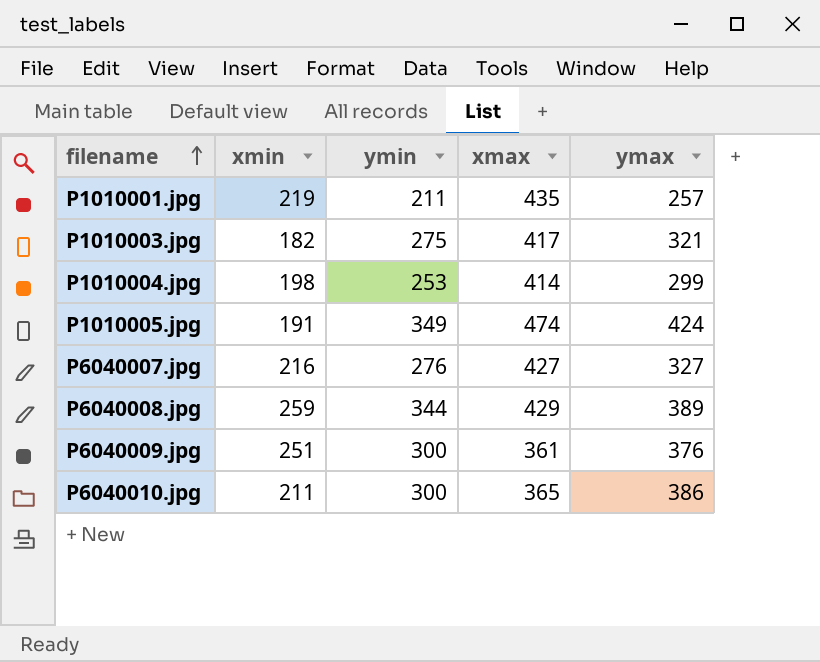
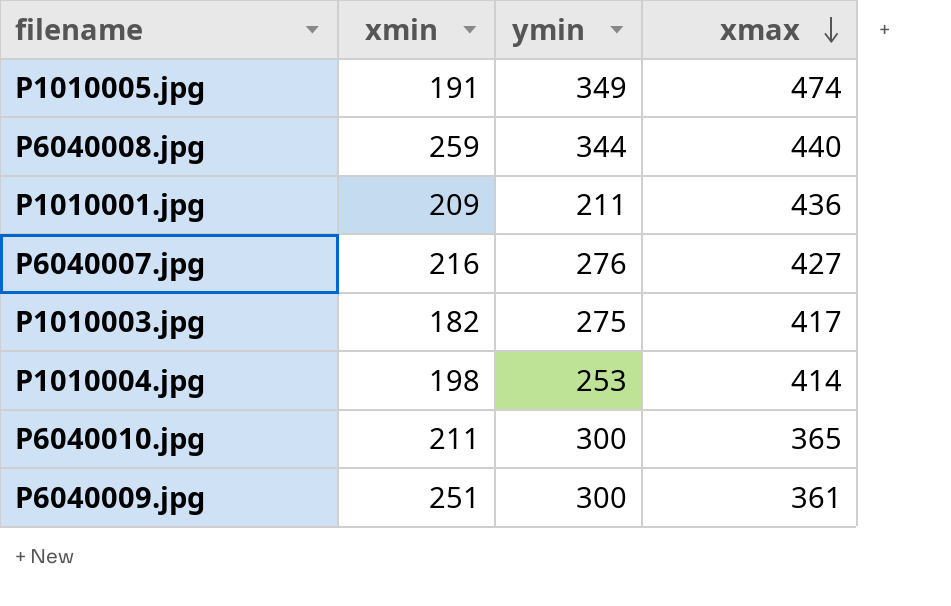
row order: filename ascending -> xmax descending
column ymax | position: 5 -> none
P6040008.jpg | xmax: 429 -> 440
P1010001.jpg | xmin: 219 -> 209
P1010001.jpg | xmax: 435 -> 436

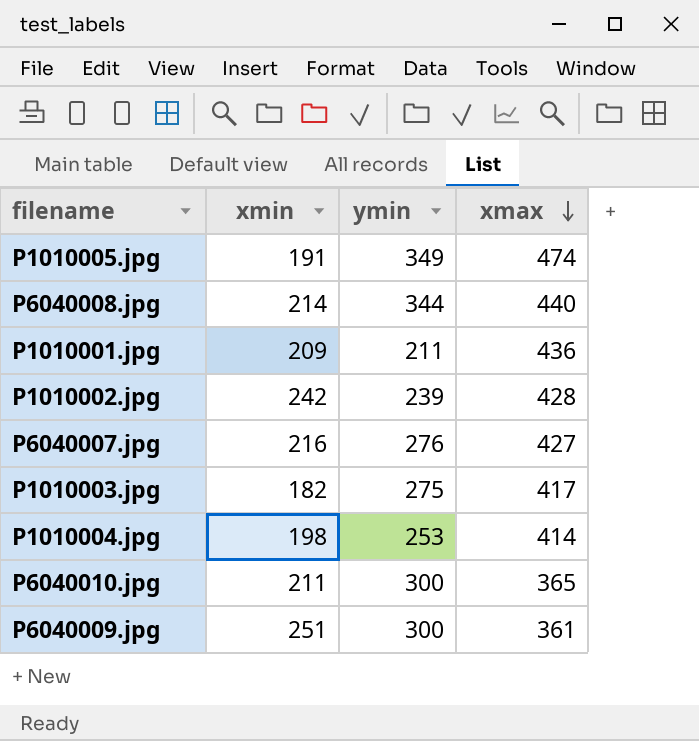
P6040008.jpg | xmin: 259 -> 214
row P1010002.jpg: none -> 242 | 239 | 428

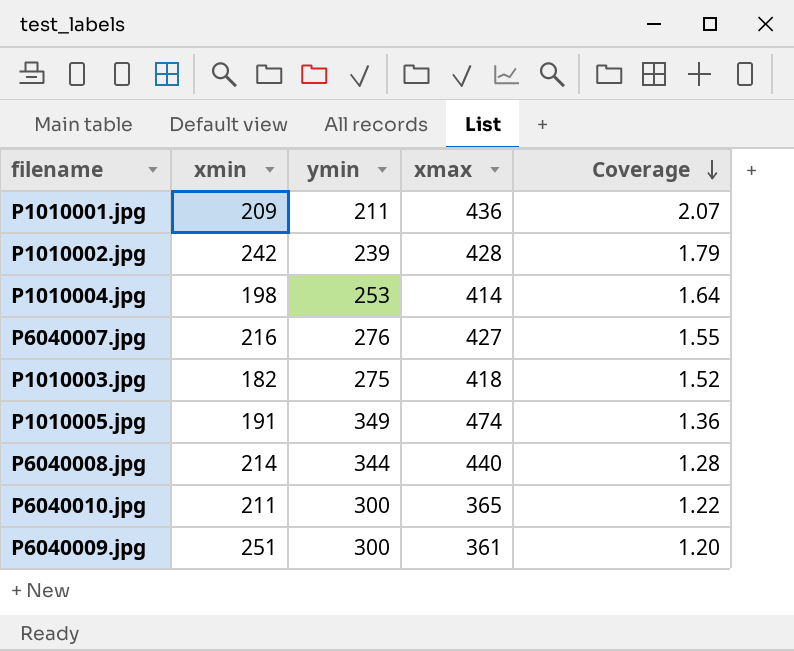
row order: xmax descending -> Coverage descending
column Coverage | formula: none -> [xmax] / [ymin]
P1010003.jpg | xmax: 417 -> 418

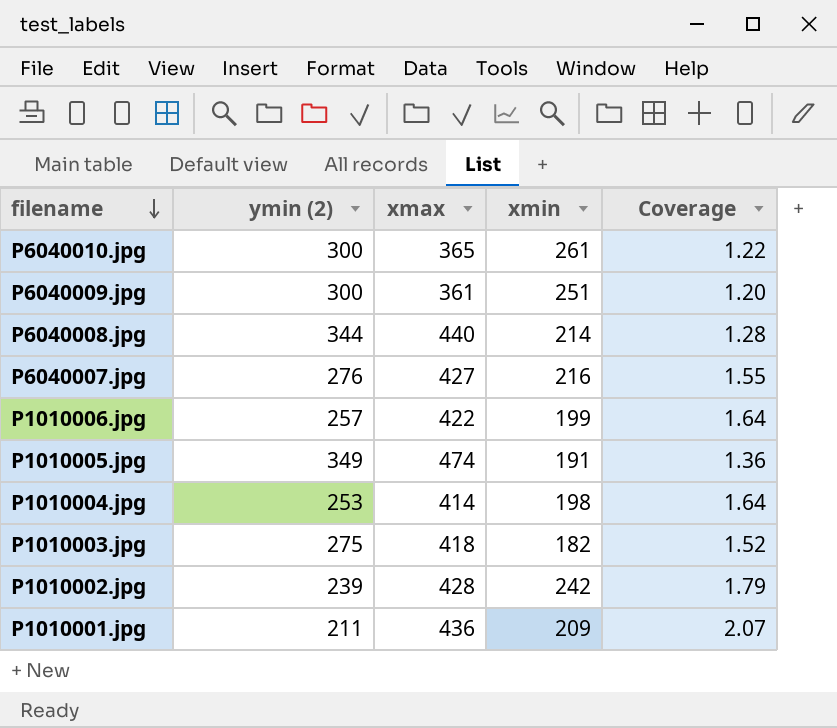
row order: Coverage descending -> filename descending
column name: ymin -> ymin (2)
column xmin | position: 2 -> 4
P6040010.jpg | xmin: 211 -> 261
row P1010006.jpg: none -> 257 | 422 | 199 | 1.64

